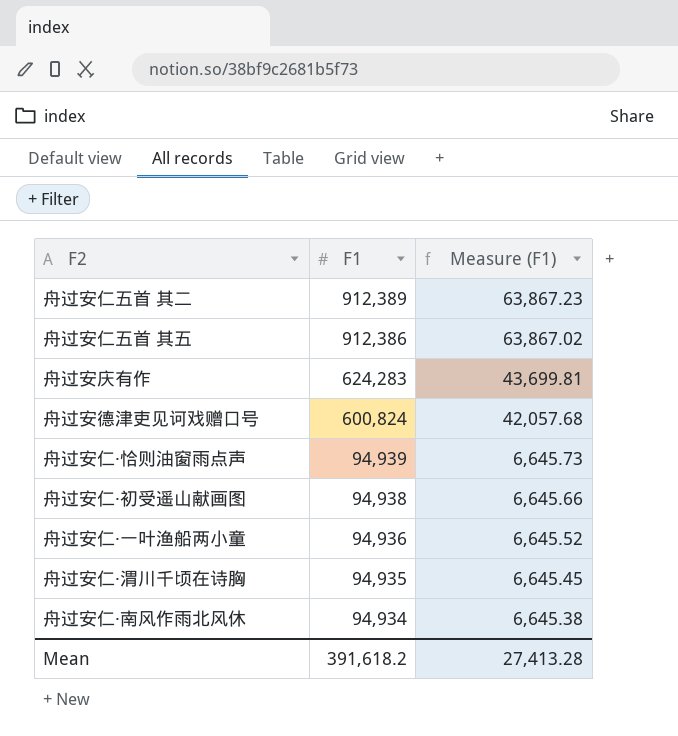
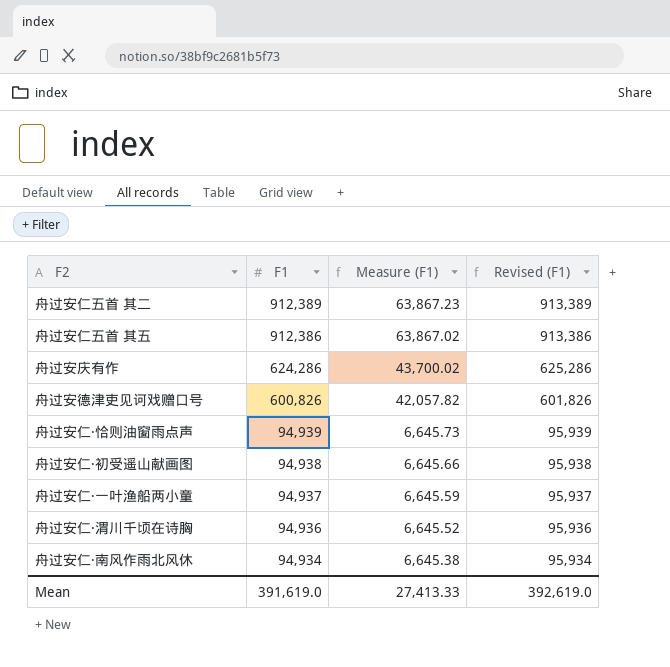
column Revised (F1) | formula: none -> [F1] + 1000
舟过安庆有作 | F1: 624,283 -> 624,286
舟过安庆有作 | Measure (F1): 43,699.81 -> 43,700.02
舟过安德津吏见诃戏赠口号 | F1: 600,824 -> 600,826
舟过安德津吏见诃戏赠口号 | Measure (F1): 42,057.68 -> 42,057.82
舟过安仁·一叶渔船两小童 | F1: 94,936 -> 94,937
舟过安仁·一叶渔船两小童 | Measure (F1): 6,645.52 -> 6,645.59
舟过安仁·渭川千顷在诗胸 | F1: 94,935 -> 94,936
舟过安仁·渭川千顷在诗胸 | Measure (F1): 6,645.45 -> 6,645.52
Mean | F1: 391,618.2 -> 391,619.0
Mean | Measure (F1): 27,413.28 -> 27,413.33

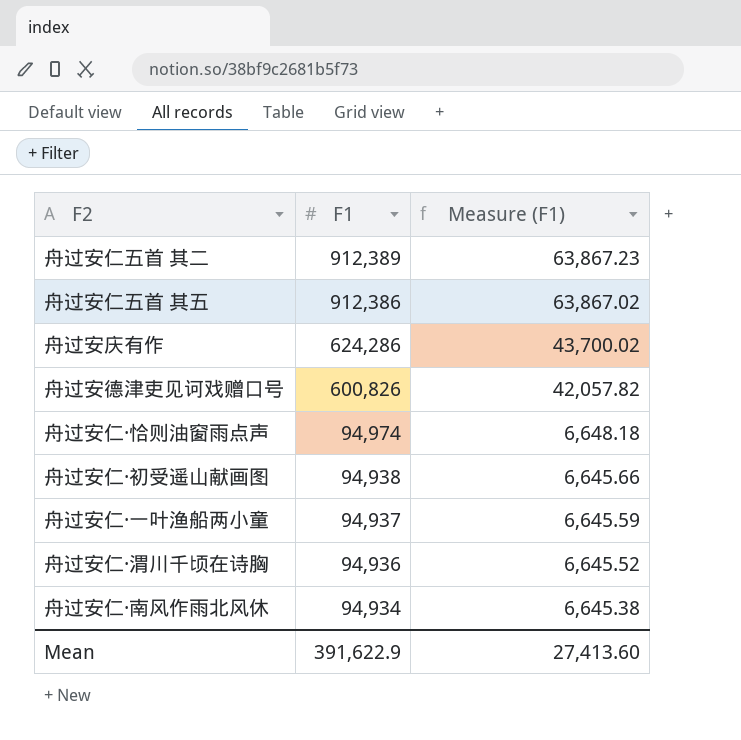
column Revised (F1) | formula: [F1] + 1000 -> none
舟过安仁·恰则油窗雨点声 | F1: 94,939 -> 94,974
舟过安仁·恰则油窗雨点声 | Measure (F1): 6,645.73 -> 6,648.18
Mean | F1: 391,619.0 -> 391,622.9
Mean | Measure (F1): 27,413.33 -> 27,413.60

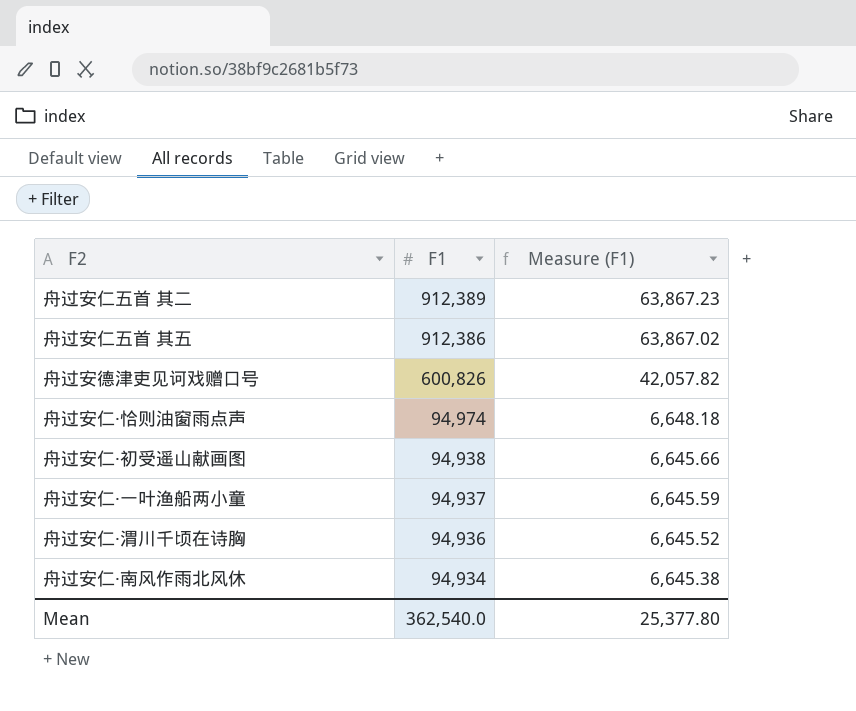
row 舟过安庆有作: 624,286 | 43,700.02 -> none
Mean | F1: 391,622.9 -> 362,540.0
Mean | Measure (F1): 27,413.60 -> 25,377.80

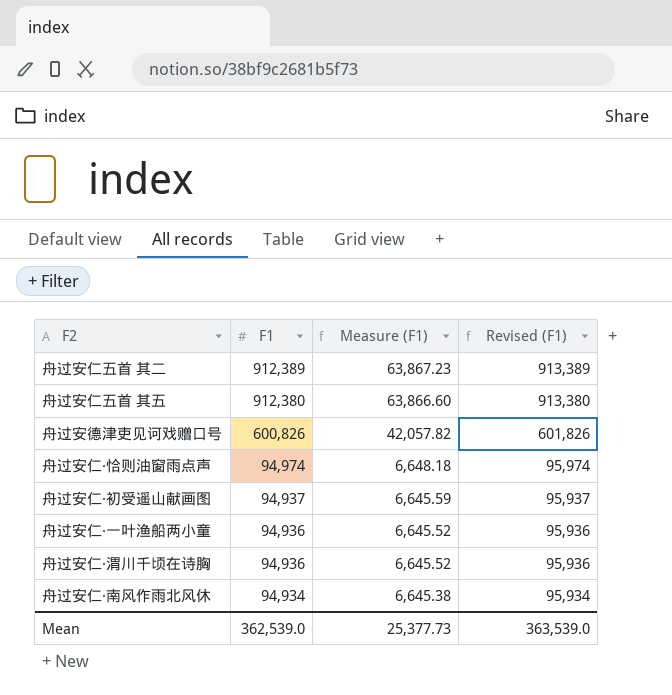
column Revised (F1) | formula: none -> [F1] + 1000
舟过安仁五首 其五 | F1: 912,386 -> 912,380
舟过安仁五首 其五 | Measure (F1): 63,867.02 -> 63,866.60
舟过安仁·初受遥山献画图 | F1: 94,938 -> 94,937
舟过安仁·初受遥山献画图 | Measure (F1): 6,645.66 -> 6,645.59
舟过安仁·一叶渔船两小童 | F1: 94,937 -> 94,936
舟过安仁·一叶渔船两小童 | Measure (F1): 6,645.59 -> 6,645.52
Mean | F1: 362,540.0 -> 362,539.0
Mean | Measure (F1): 25,377.80 -> 25,377.73

